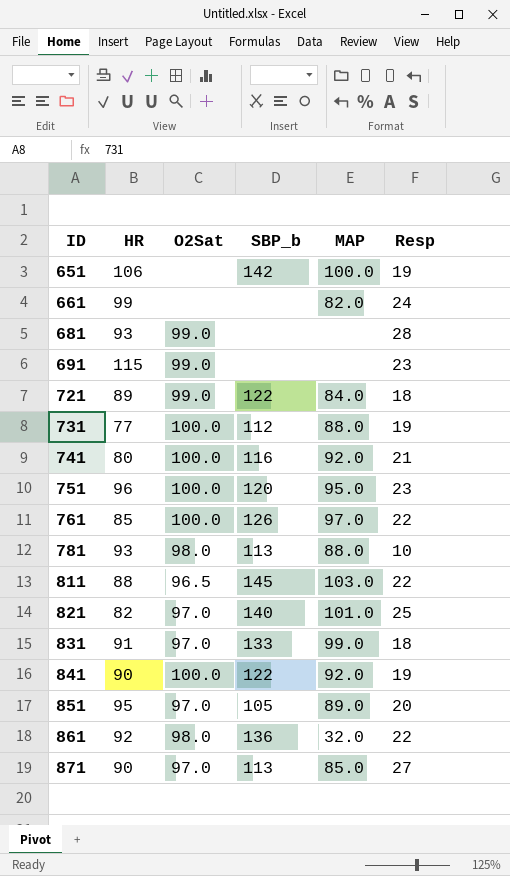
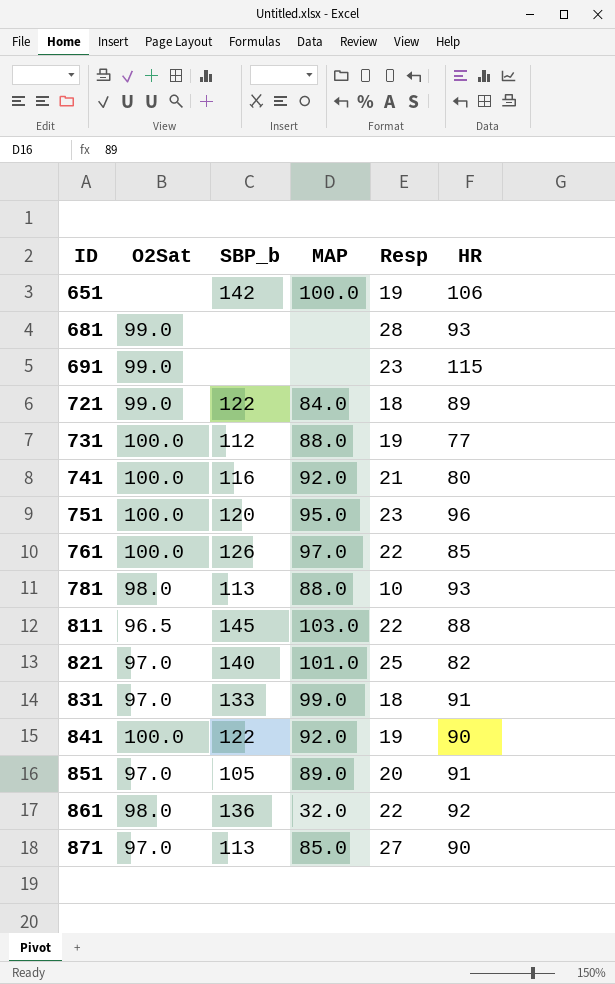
column HR | position: 2 -> 6
row 661: 99 | none | none | 82.0 | 24 -> none
851 | HR: 95 -> 91

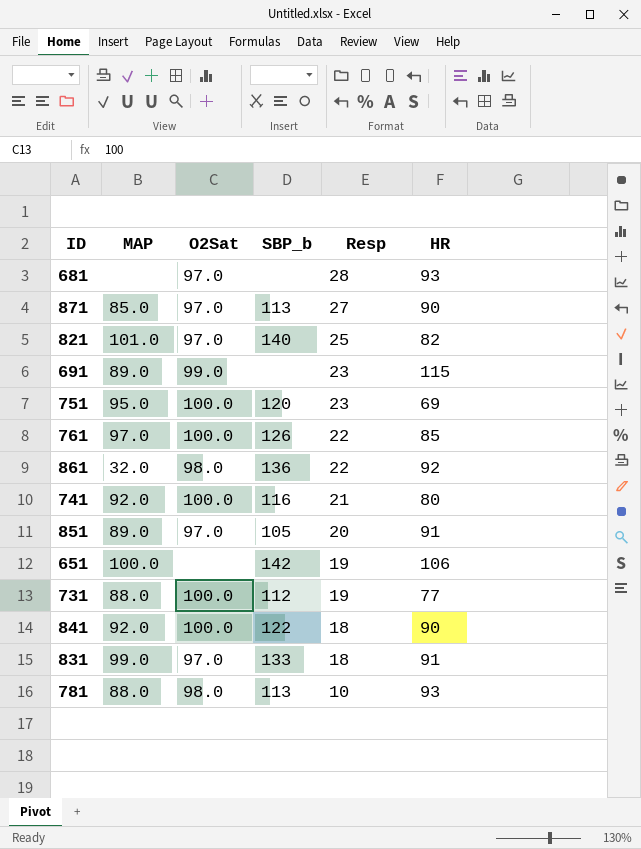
row order: ID ascending -> Resp descending
column MAP | position: 4 -> 2
row 721: 99.0 | 122 | 84.0 | 18 | 89 -> none
row 811: 96.5 | 145 | 103.0 | 22 | 88 -> none
681 | O2Sat: 99.0 -> 97.0
691 | MAP: none -> 89.0
751 | HR: 96 -> 69
841 | Resp: 19 -> 18

